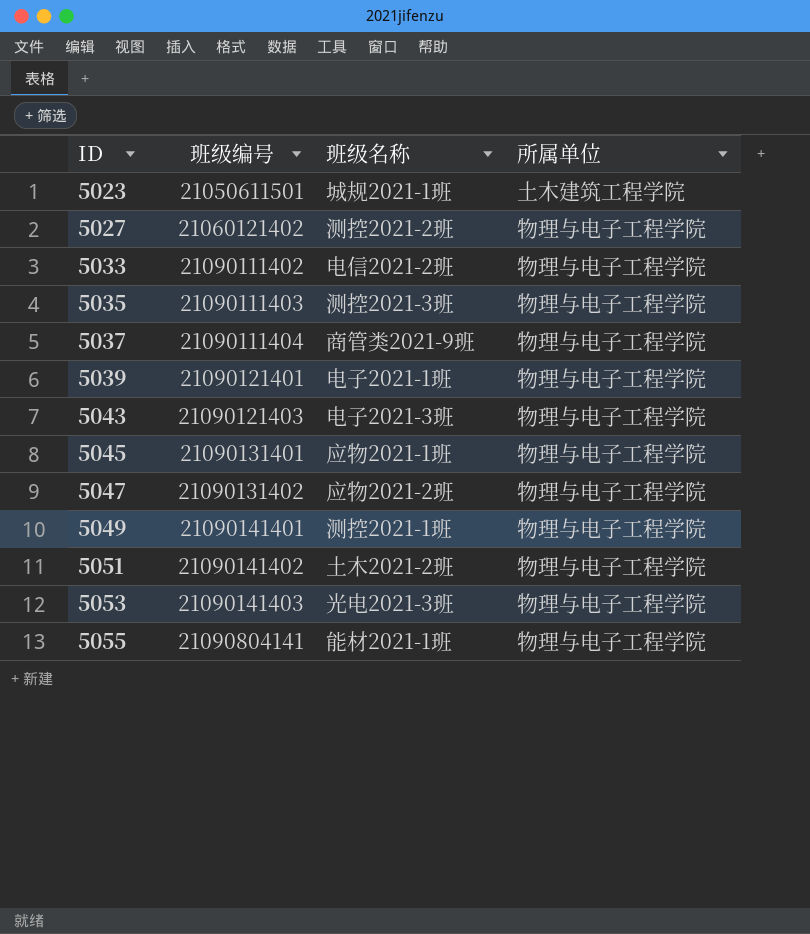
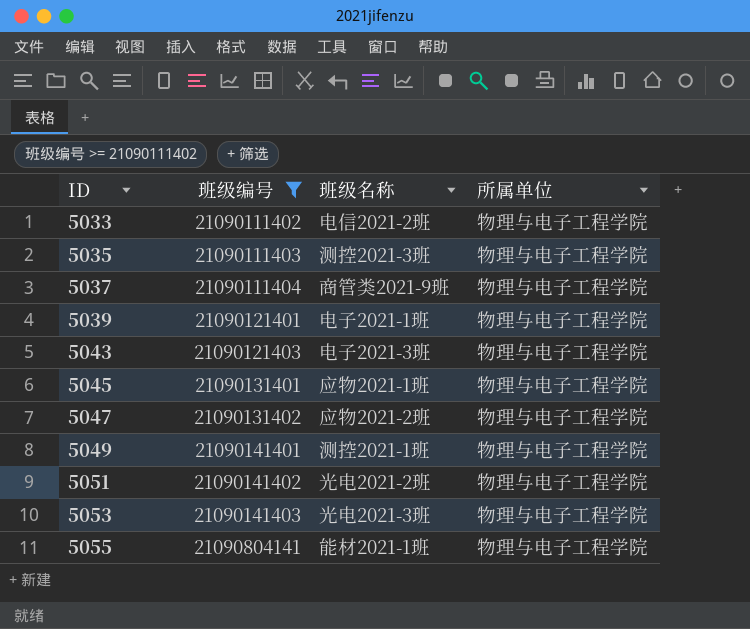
filter: none -> 班级编号 >= 21090111402
5051 | 班级名称: 土木2021-2班 -> 光电2021-2班

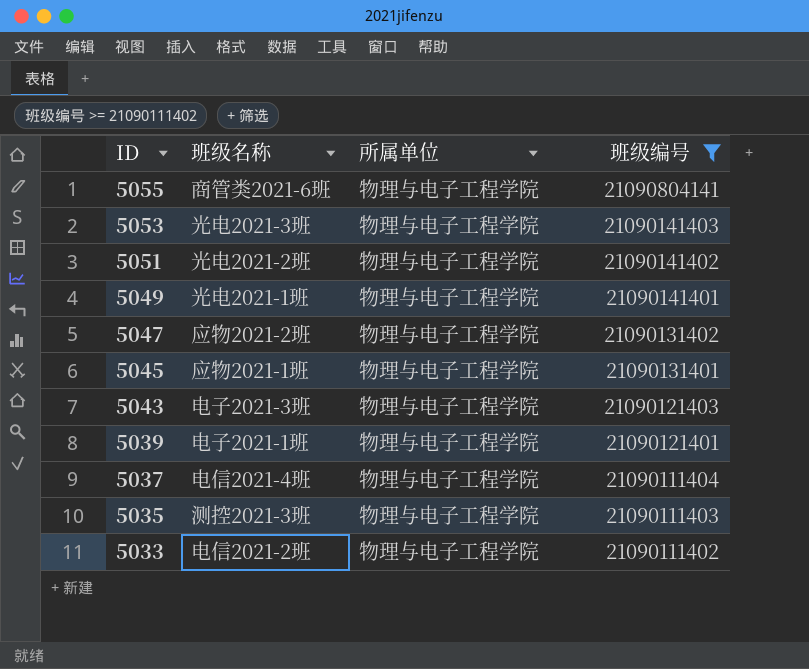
row order: ID ascending -> ID descending
column 班级编号 | position: 2 -> 4
5055 | 班级名称: 能材2021-1班 -> 商管类2021-6班
5049 | 班级名称: 测控2021-1班 -> 光电2021-1班
5037 | 班级名称: 商管类2021-9班 -> 电信2021-4班

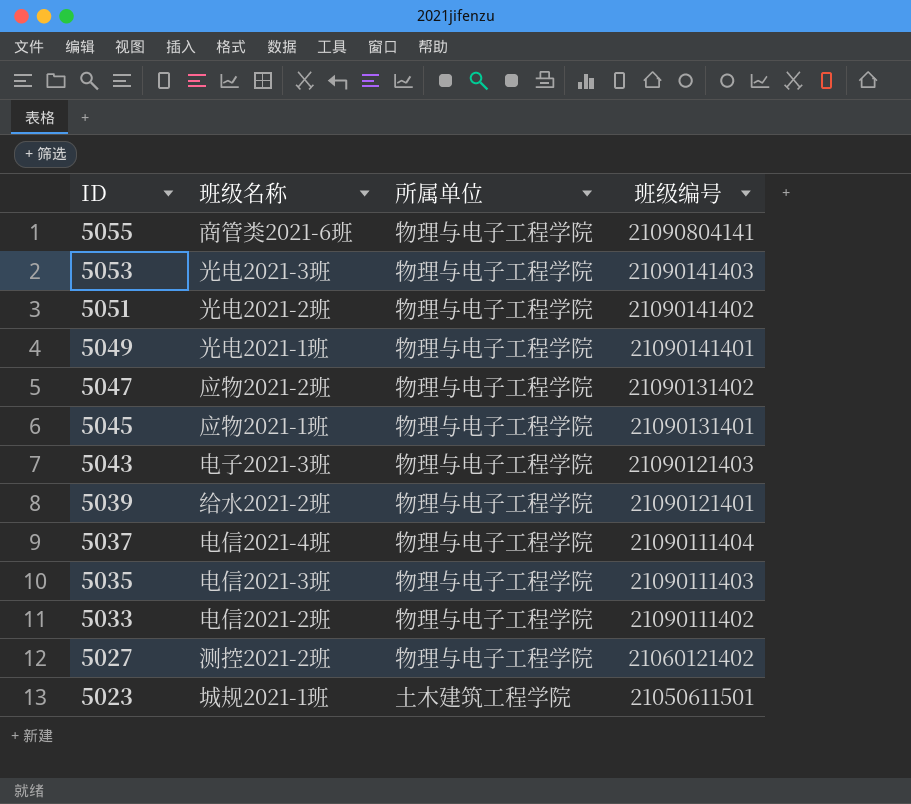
filter: 班级编号 >= 21090111402 -> none
5039 | 班级名称: 电子2021-1班 -> 给水2021-2班
5035 | 班级名称: 测控2021-3班 -> 电信2021-3班

